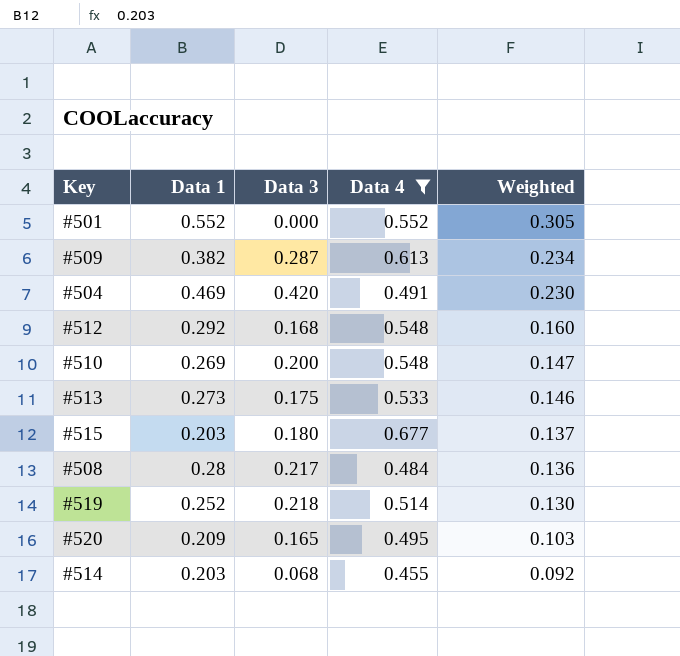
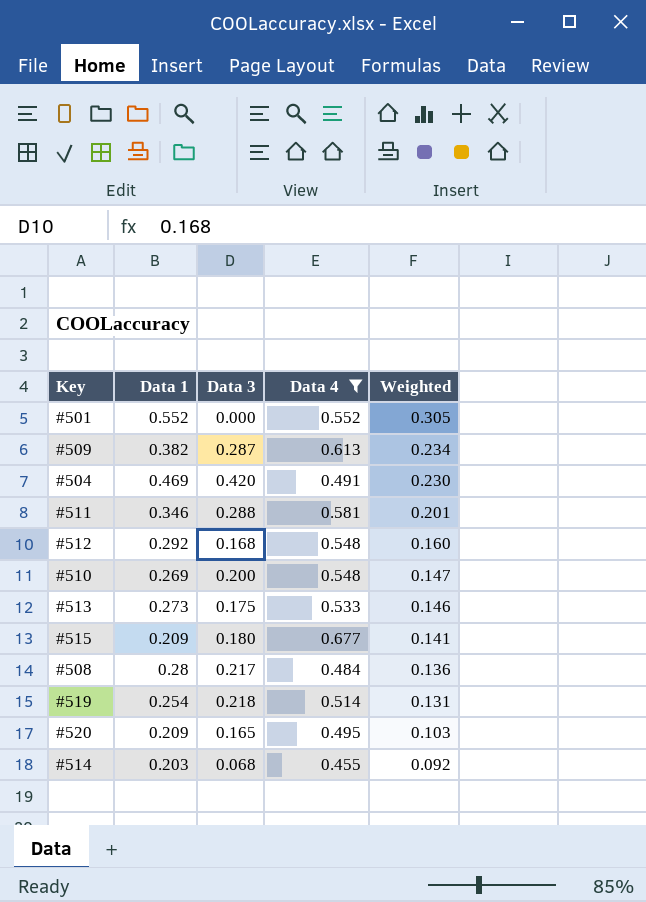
row #511: none -> 0.346 | 0.288 | 0.581 | 0.201
#515 | Data 1: 0.203 -> 0.209
#515 | Weighted: 0.137 -> 0.141
#519 | Data 1: 0.252 -> 0.254
#519 | Weighted: 0.130 -> 0.131

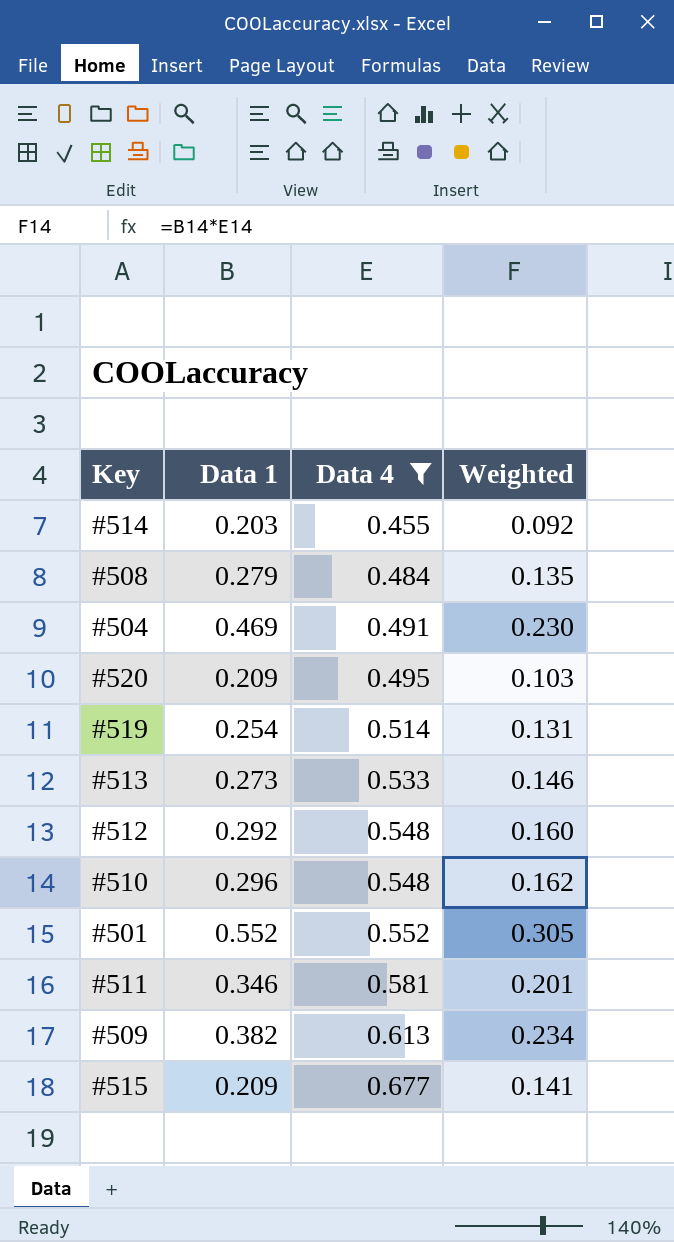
row order: Weighted descending -> Data 4 ascending
column Data 3 | position: 3 -> none
#508 | Data 1: 0.28 -> 0.279
#508 | Weighted: 0.136 -> 0.135
#510 | Data 1: 0.269 -> 0.296
#510 | Weighted: 0.147 -> 0.162

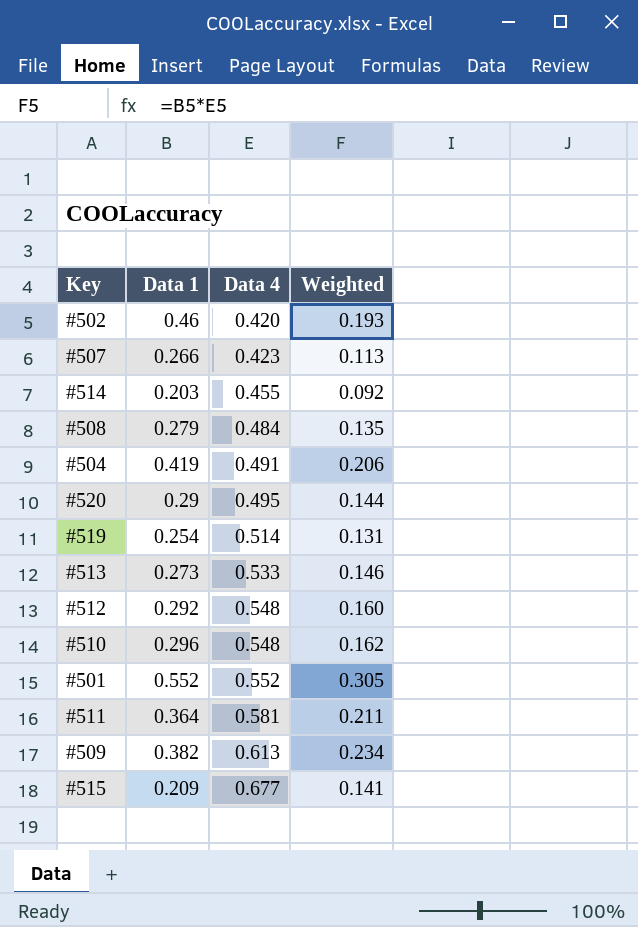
filter: Data 4 >= 0.455 -> none
#504 | Data 1: 0.469 -> 0.419
#504 | Weighted: 0.230 -> 0.206
#520 | Data 1: 0.209 -> 0.29
#520 | Weighted: 0.103 -> 0.144
#511 | Data 1: 0.346 -> 0.364
#511 | Weighted: 0.201 -> 0.211

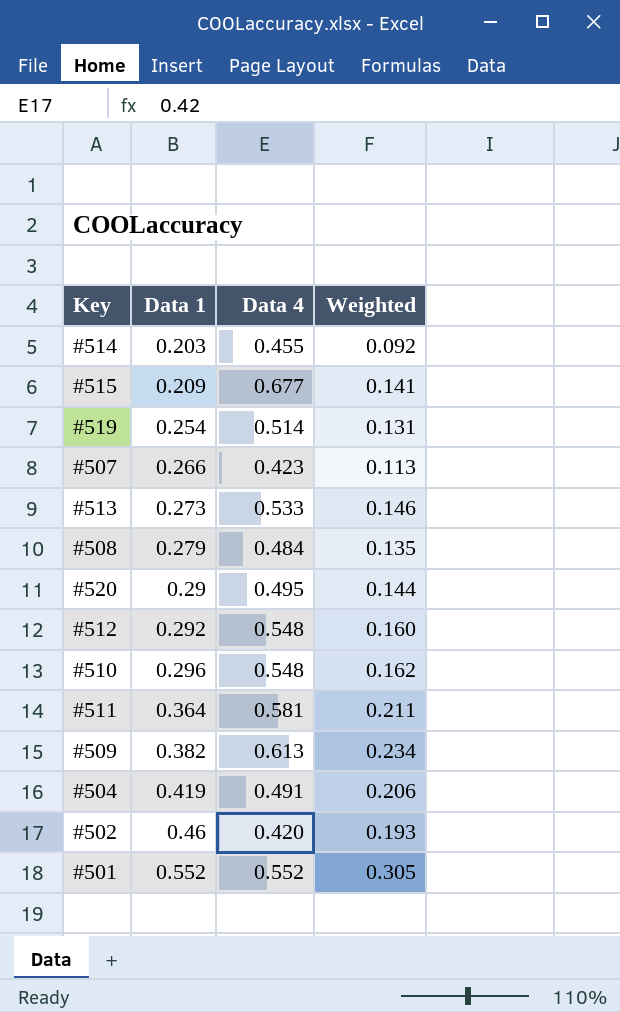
row order: Data 4 ascending -> Data 1 ascending

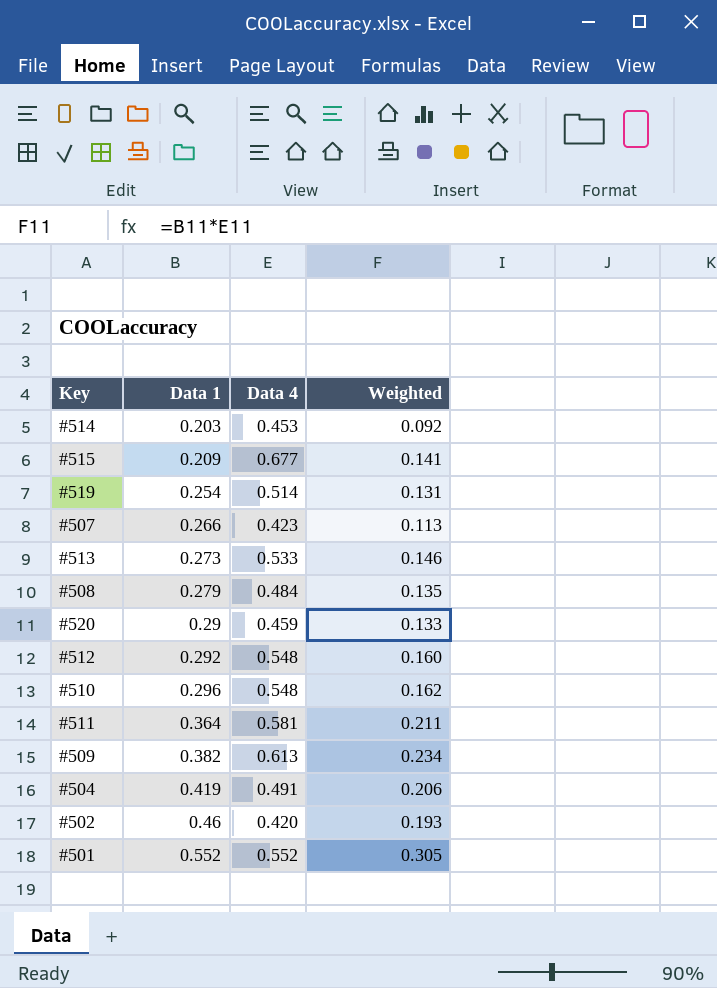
#514 | Data 4: 0.455 -> 0.453
#520 | Data 4: 0.495 -> 0.459
#520 | Weighted: 0.144 -> 0.133

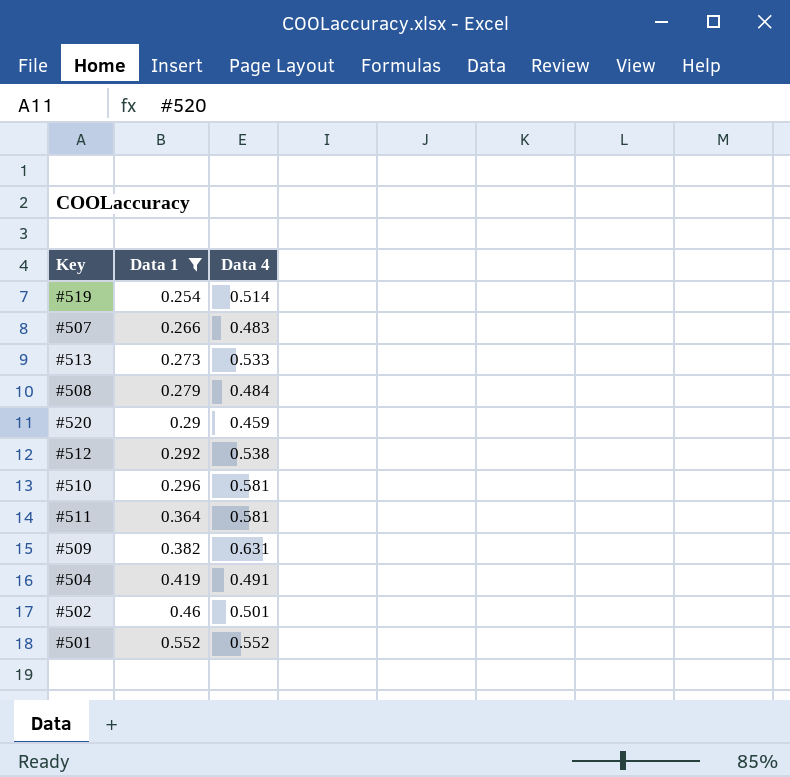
filter: none -> Data 1 >= 0.254
column Weighted | formula: [Data 1] * [Data 4] -> none
#507 | Data 4: 0.423 -> 0.483
#512 | Data 4: 0.548 -> 0.538
#510 | Data 4: 0.548 -> 0.581
#509 | Data 4: 0.613 -> 0.631
#502 | Data 4: 0.420 -> 0.501

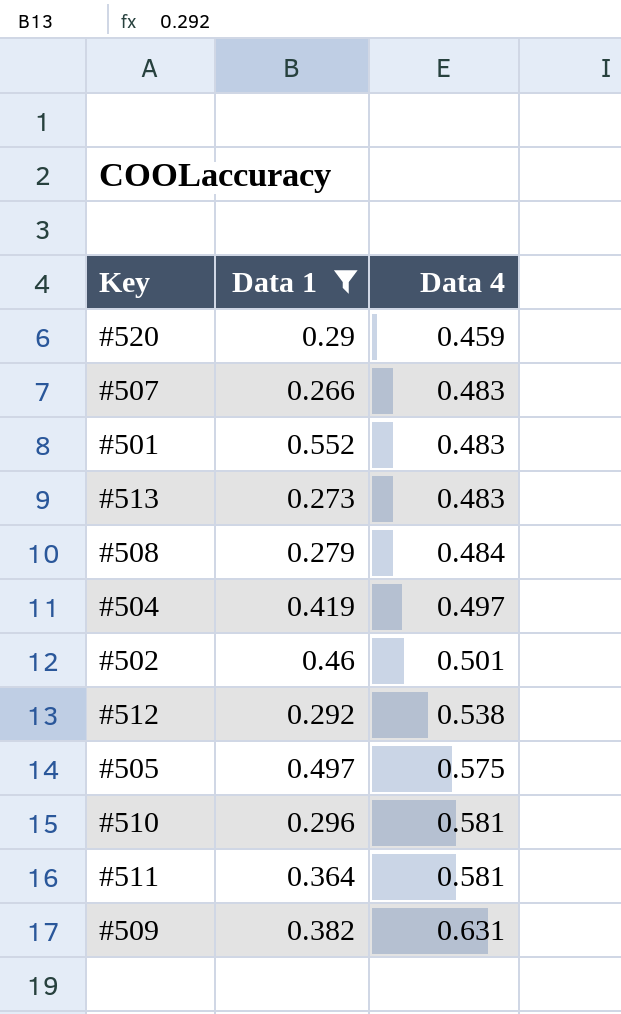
row order: Data 1 ascending -> Data 4 ascending
row #519: 0.254 | 0.514 -> none
#501 | Data 4: 0.552 -> 0.483
#513 | Data 4: 0.533 -> 0.483
#504 | Data 4: 0.491 -> 0.497
row #505: none -> 0.497 | 0.575

